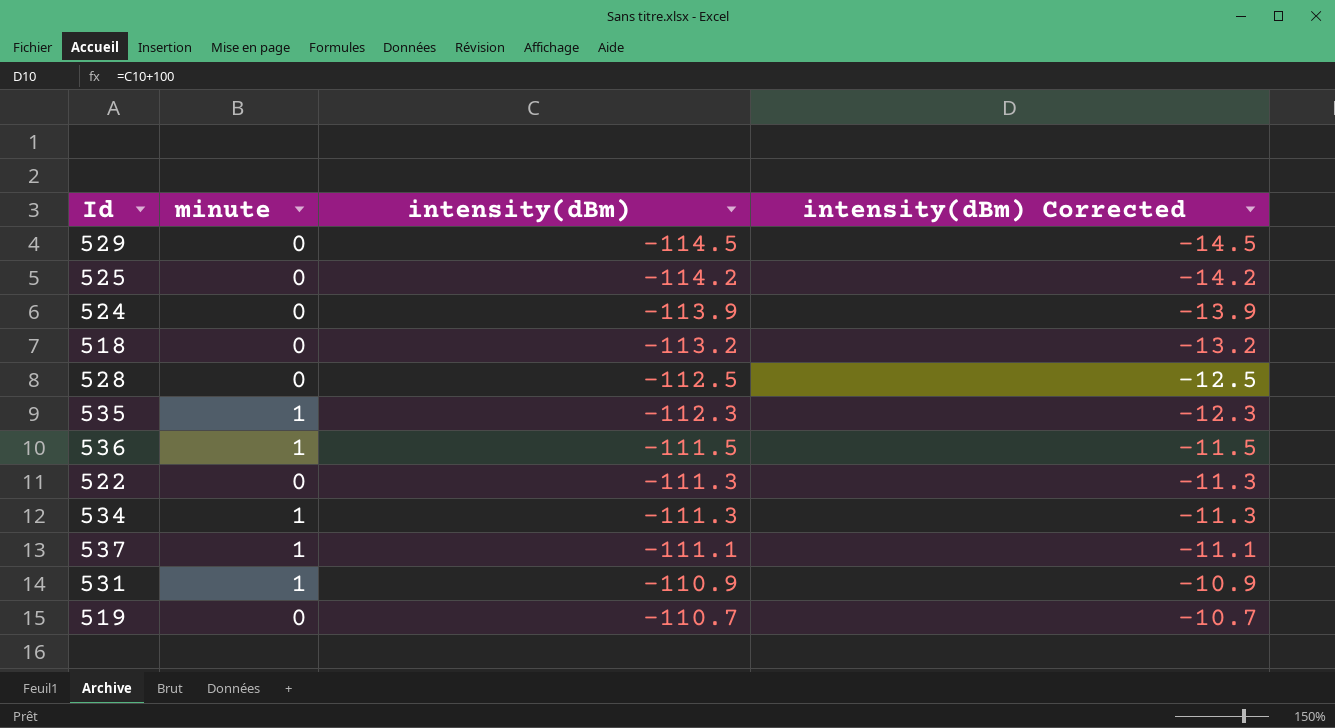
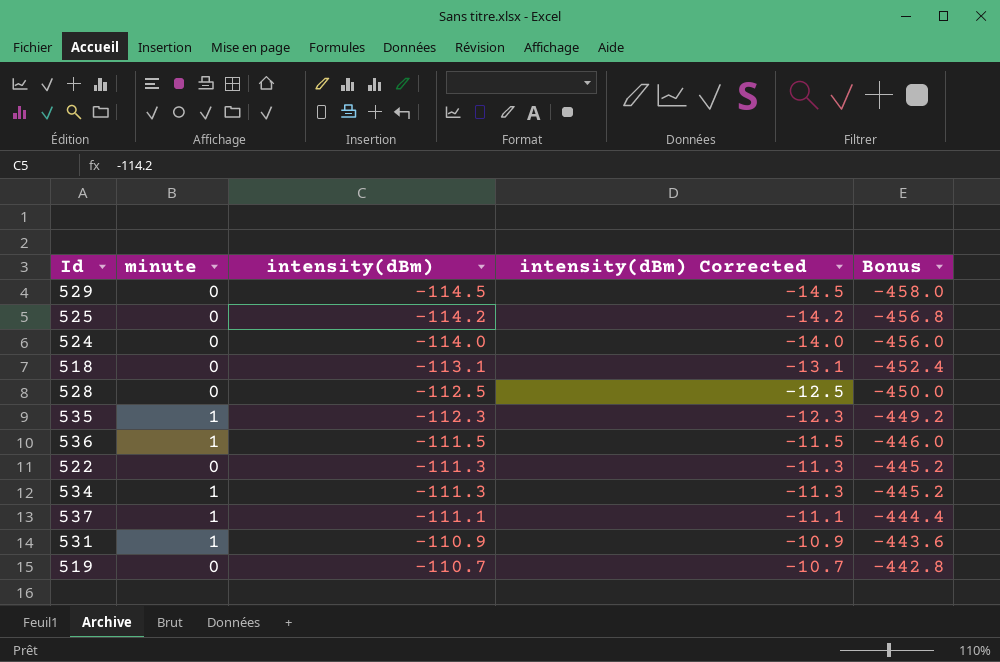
column Bonus | formula: none -> [intensity(dBm)] * 4
524 | intensity(dBm): -113.9 -> -114.0
524 | intensity(dBm) Corrected: -13.9 -> -14.0
518 | intensity(dBm): -113.2 -> -113.1
518 | intensity(dBm) Corrected: -13.2 -> -13.1

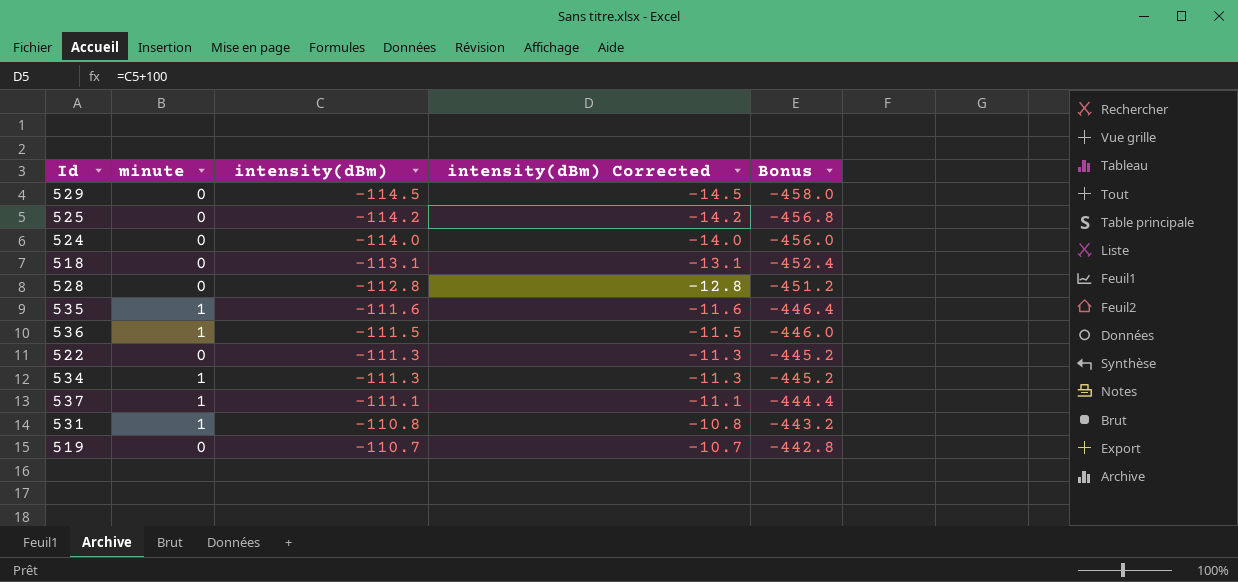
528 | intensity(dBm): -112.5 -> -112.8
528 | intensity(dBm) Corrected: -12.5 -> -12.8
528 | Bonus: -450.0 -> -451.2
535 | intensity(dBm): -112.3 -> -111.6
535 | intensity(dBm) Corrected: -12.3 -> -11.6
535 | Bonus: -449.2 -> -446.4
531 | intensity(dBm): -110.9 -> -110.8
531 | intensity(dBm) Corrected: -10.9 -> -10.8
531 | Bonus: -443.6 -> -443.2

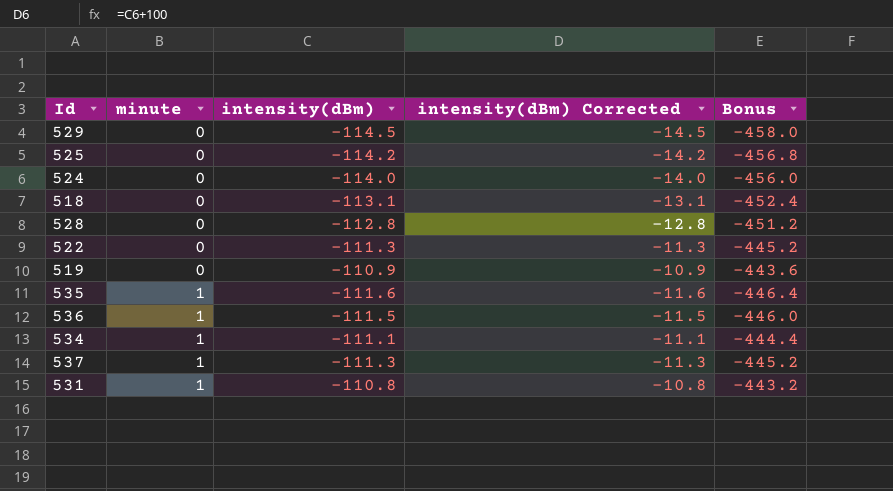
row order: intensity(dBm) ascending -> minute ascending
519 | intensity(dBm): -110.7 -> -110.9
519 | intensity(dBm) Corrected: -10.7 -> -10.9
519 | Bonus: -442.8 -> -443.6
534 | intensity(dBm): -111.3 -> -111.1
534 | intensity(dBm) Corrected: -11.3 -> -11.1
534 | Bonus: -445.2 -> -444.4
537 | intensity(dBm): -111.1 -> -111.3
537 | intensity(dBm) Corrected: -11.1 -> -11.3
537 | Bonus: -444.4 -> -445.2

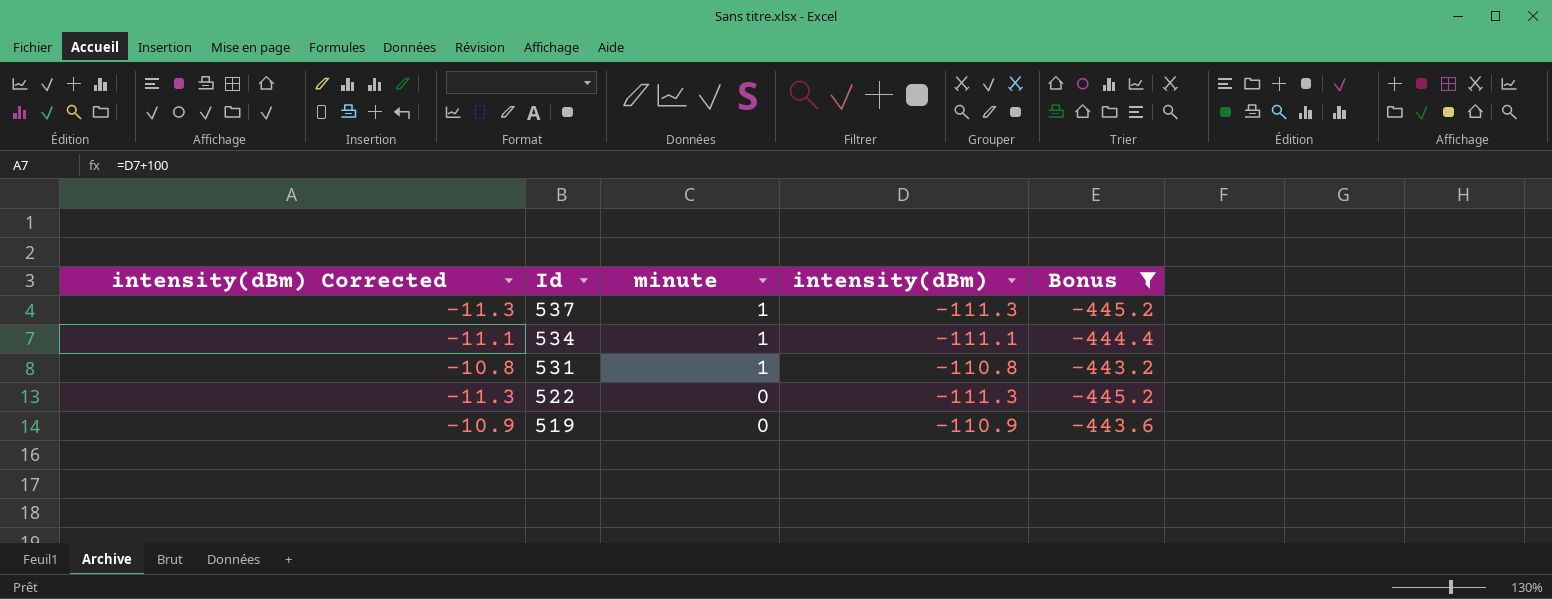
filter: none -> Bonus >= -445.2
row order: minute ascending -> Id descending
column intensity(dBm) Corrected | position: 4 -> 1

